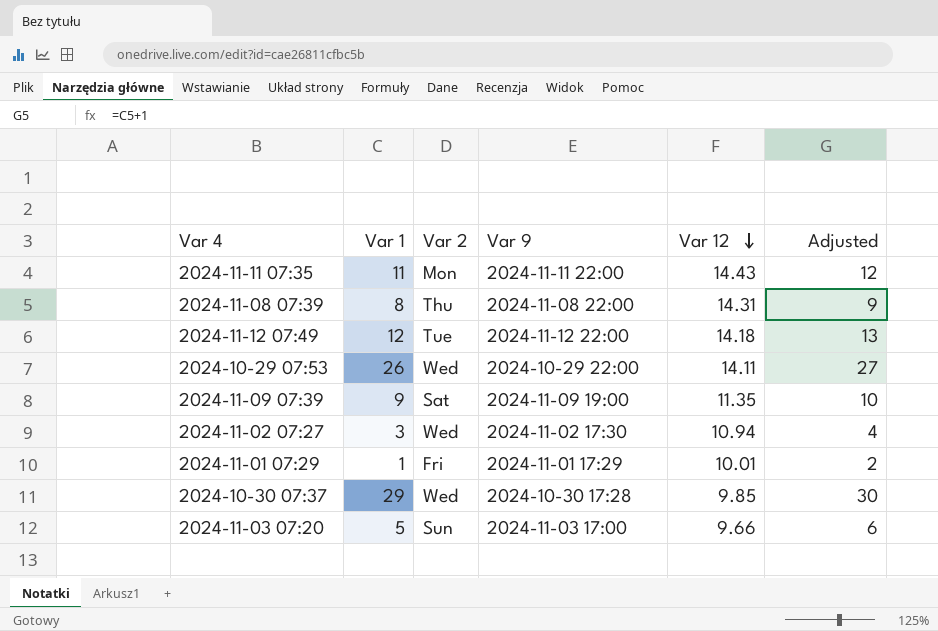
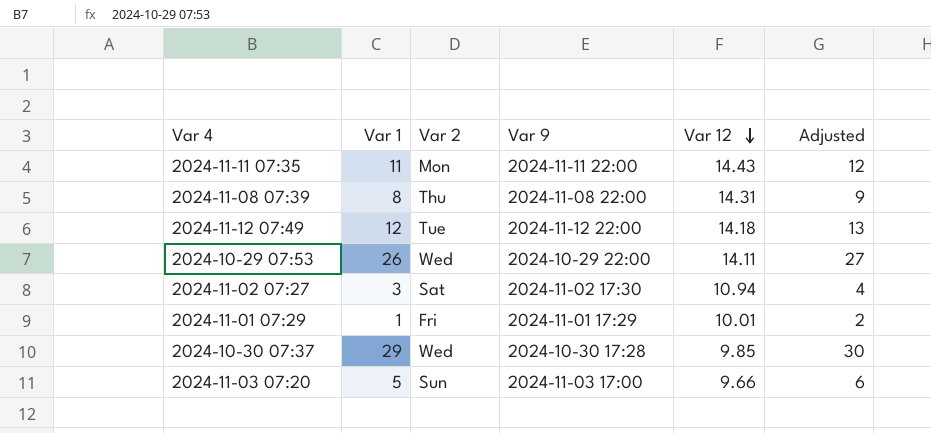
row 2024-11-09 07:39: 9 | Sat | 2024-11-09 19:00 | 11.35 | 10 -> none
2024-11-02 07:27 | Var 2: Wed -> Sat

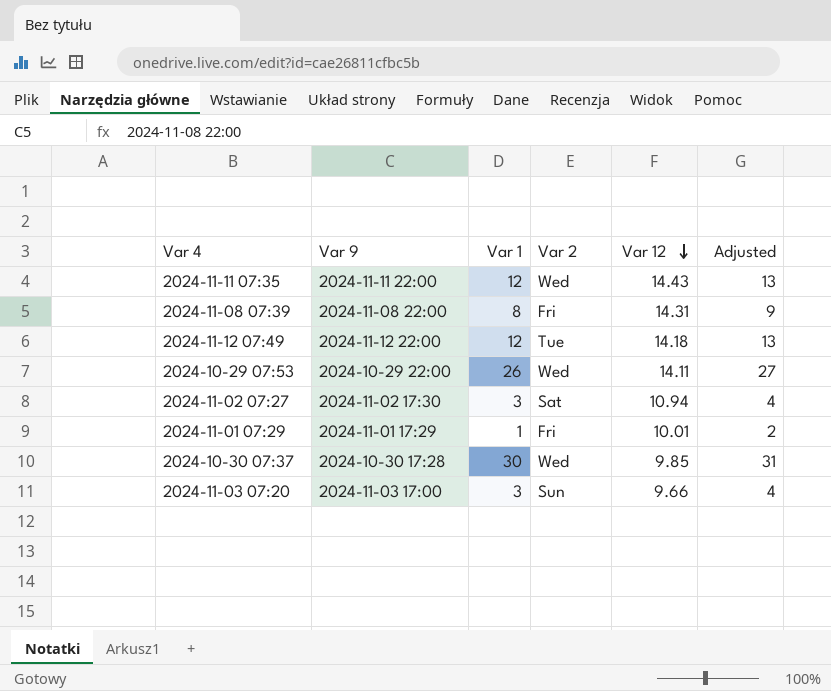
column Var 9 | position: 4 -> 2
2024-11-11 07:35 | Var 1: 11 -> 12
2024-11-11 07:35 | Var 2: Mon -> Wed
2024-11-11 07:35 | Adjusted: 12 -> 13
2024-11-08 07:39 | Var 2: Thu -> Fri
2024-10-30 07:37 | Var 1: 29 -> 30
2024-10-30 07:37 | Adjusted: 30 -> 31
2024-11-03 07:20 | Var 1: 5 -> 3
2024-11-03 07:20 | Adjusted: 6 -> 4

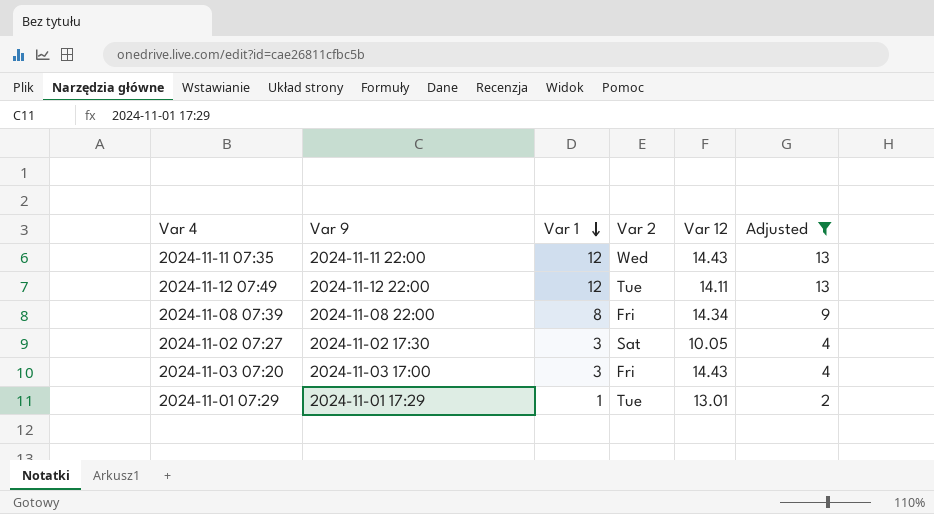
filter: none -> Adjusted <= 13
row order: Var 12 descending -> Var 1 descending
2024-11-12 07:49 | Var 12: 14.18 -> 14.11
2024-11-08 07:39 | Var 12: 14.31 -> 14.34
2024-11-02 07:27 | Var 12: 10.94 -> 10.05
2024-11-03 07:20 | Var 2: Sun -> Fri
2024-11-03 07:20 | Var 12: 9.66 -> 14.43
2024-11-01 07:29 | Var 2: Fri -> Tue
2024-11-01 07:29 | Var 12: 10.01 -> 13.01

